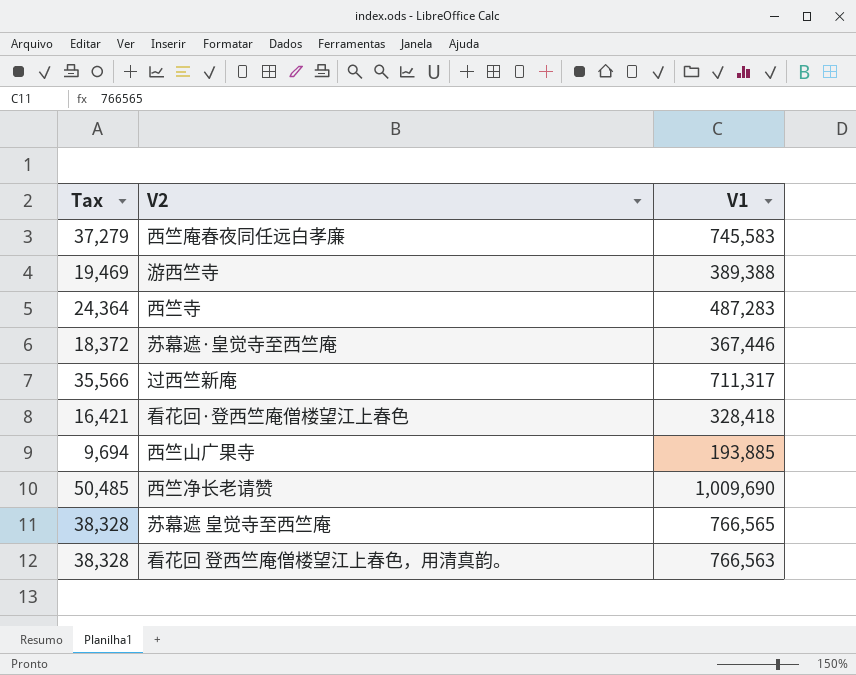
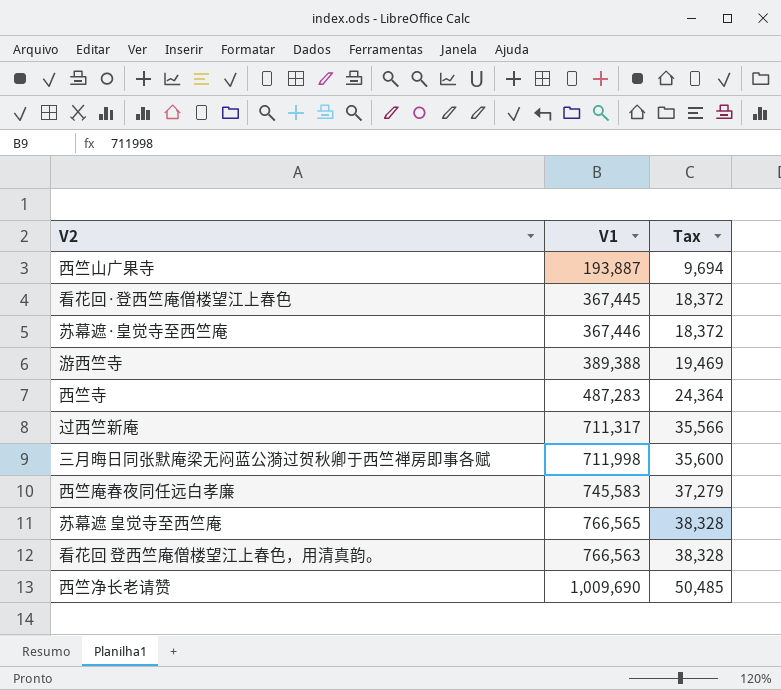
row order: none -> Tax ascending
column Tax | position: 1 -> 3
西竺山广果寺 | V1: 193,885 -> 193,887
看花回·登西竺庵僧楼望江上春色 | V1: 328,418 -> 367,445
看花回·登西竺庵僧楼望江上春色 | Tax: 16,421 -> 18,372
row 三月晦日同张默庵梁无闷蓝公漪过贺秋卿于西竺禅房即事各赋: none -> 711,998 | 35,600

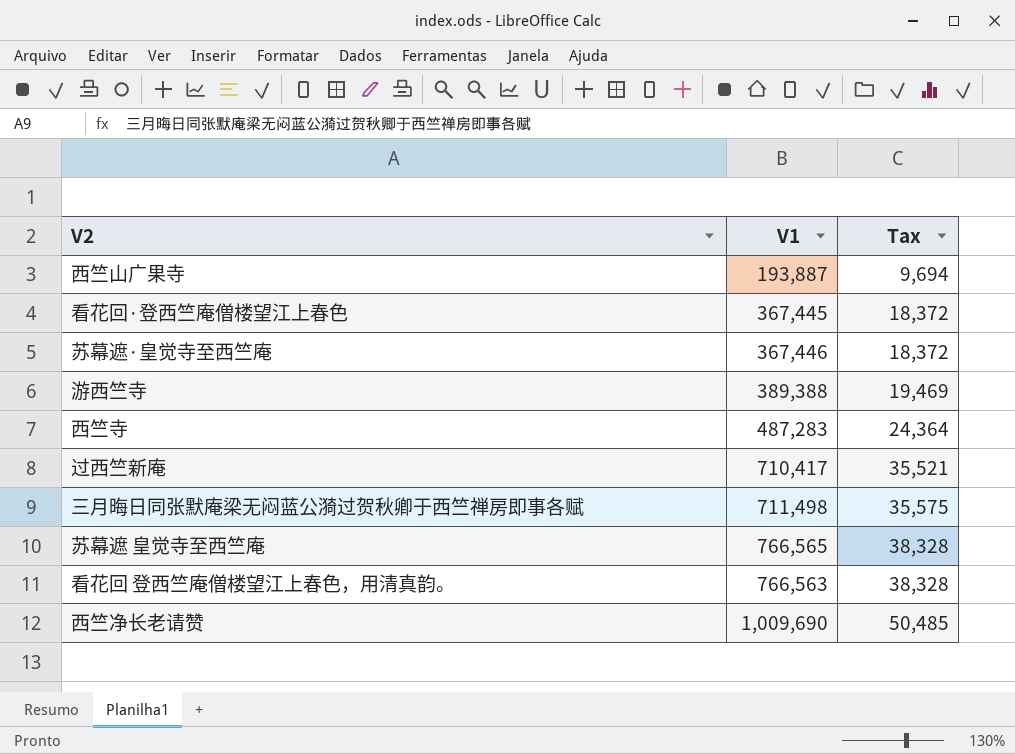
row 西竺庵春夜同任远白孝廉: 745,583 | 37,279 -> none
过西竺新庵 | V1: 711,317 -> 710,417
过西竺新庵 | Tax: 35,566 -> 35,521
三月晦日同张默庵梁无闷蓝公漪过贺秋卿于西竺禅房即事各赋 | V1: 711,998 -> 711,498
三月晦日同张默庵梁无闷蓝公漪过贺秋卿于西竺禅房即事各赋 | Tax: 35,600 -> 35,575

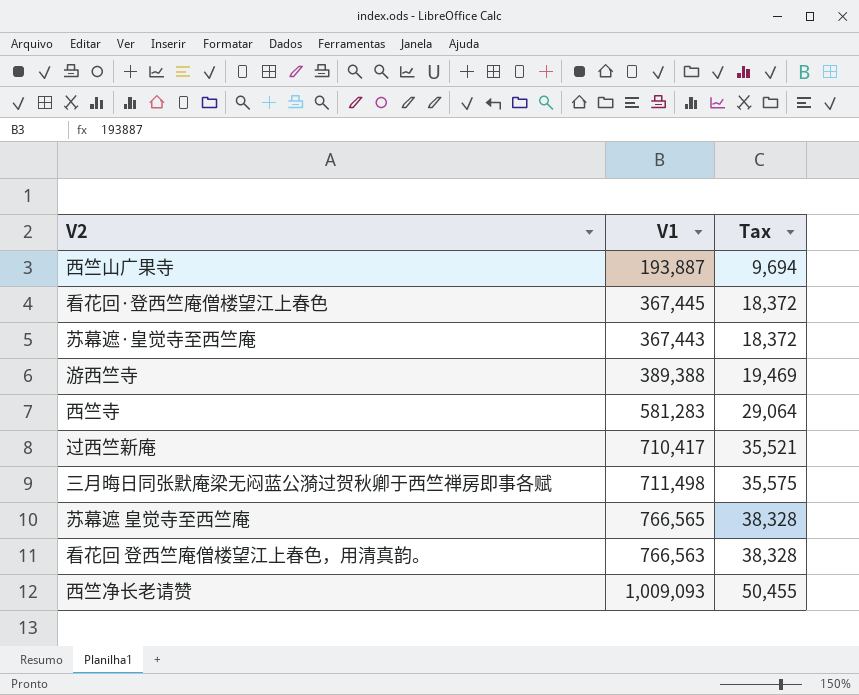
苏幕遮·皇觉寺至西竺庵 | V1: 367,446 -> 367,443
西竺寺 | V1: 487,283 -> 581,283
西竺寺 | Tax: 24,364 -> 29,064
西竺净长老请赞 | V1: 1,009,690 -> 1,009,093
西竺净长老请赞 | Tax: 50,485 -> 50,455

